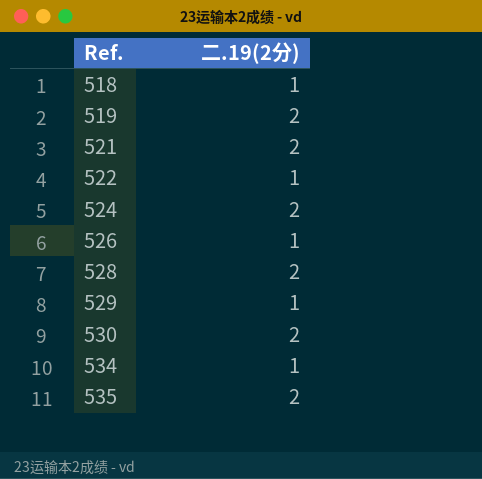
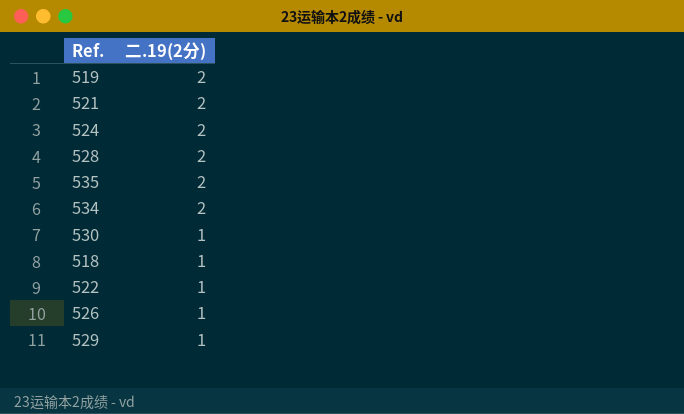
row order: Ref. ascending -> 二.19(2分) descending
534 | 二.19(2分): 1 -> 2
530 | 二.19(2分): 2 -> 1

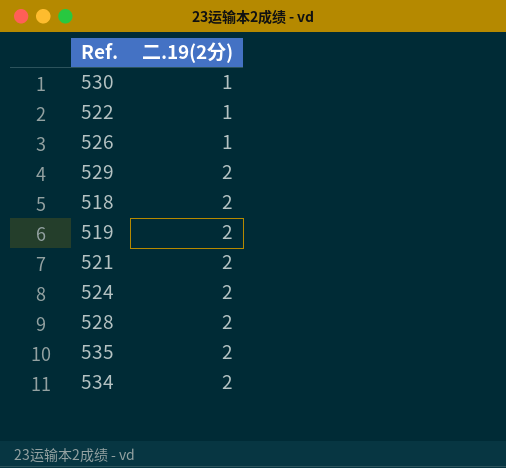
row order: 二.19(2分) descending -> 二.19(2分) ascending
529 | 二.19(2分): 1 -> 2
518 | 二.19(2分): 1 -> 2

